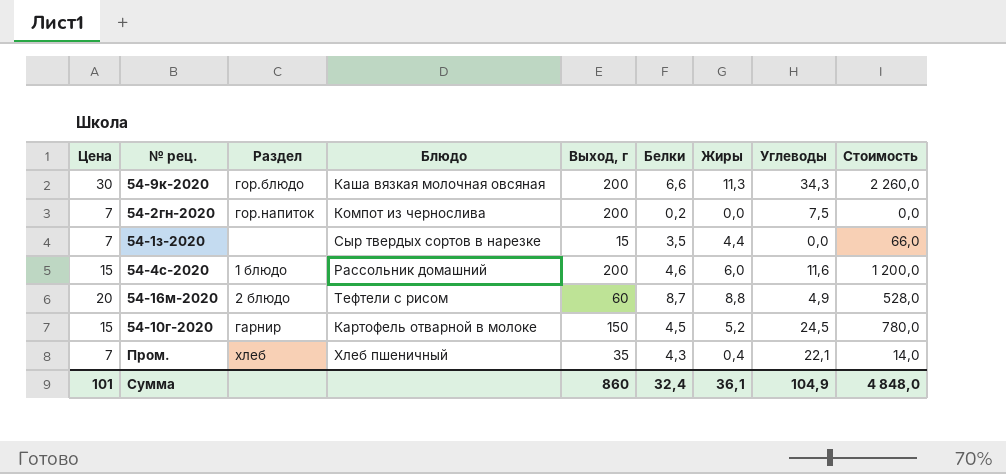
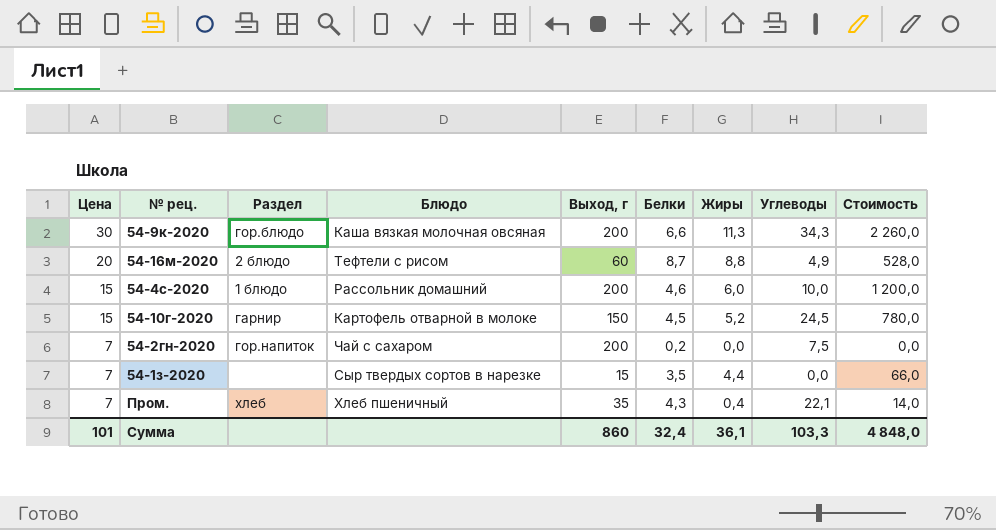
row order: none -> Цена descending
54-4с-2020 | Углеводы: 11,6 -> 10,0
54-2гн-2020 | Блюдо: Компот из чернослива -> Чай с сахаром
Сумма | Углеводы: 104,9 -> 103,3

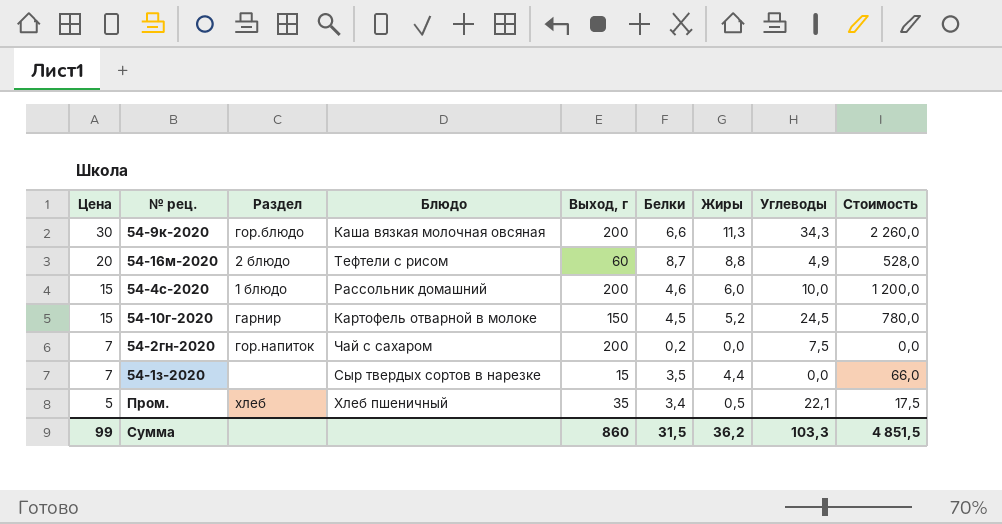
Пром. | Цена: 7 -> 5
Пром. | Белки: 4,3 -> 3,4
Пром. | Жиры: 0,4 -> 0,5
Пром. | Стоимость: 14,0 -> 17,5
Сумма | Цена: 101 -> 99
Сумма | Белки: 32,4 -> 31,5
Сумма | Жиры: 36,1 -> 36,2
Сумма | Стоимость: 4 848,0 -> 4 851,5

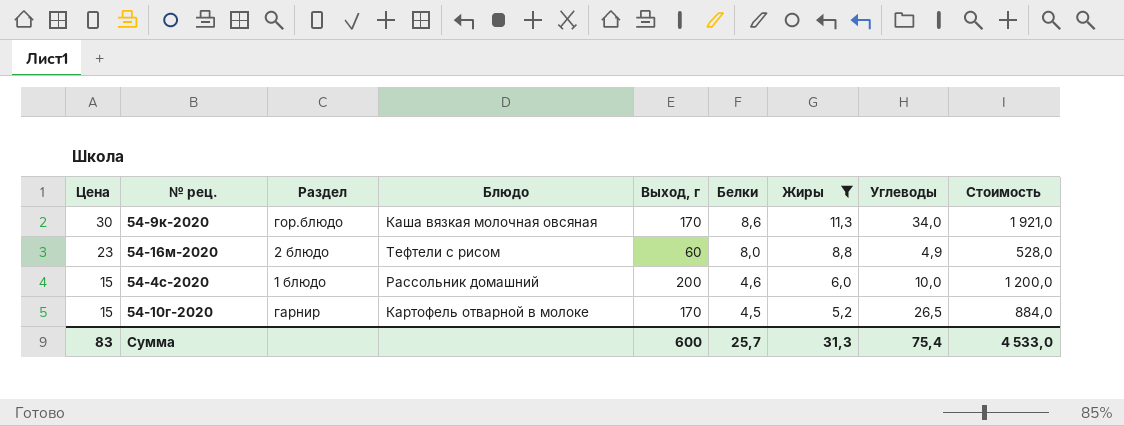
filter: none -> Жиры >= 5,2
54-9к-2020 | Выход, г: 200 -> 170
54-9к-2020 | Белки: 6,6 -> 8,6
54-9к-2020 | Углеводы: 34,3 -> 34,0
54-9к-2020 | Стоимость: 2 260,0 -> 1 921,0
54-16м-2020 | Цена: 20 -> 23
54-16м-2020 | Белки: 8,7 -> 8,0
54-10г-2020 | Выход, г: 150 -> 170
54-10г-2020 | Углеводы: 24,5 -> 26,5
54-10г-2020 | Стоимость: 780,0 -> 884,0
Сумма | Цена: 99 -> 83
Сумма | Выход, г: 860 -> 600
Сумма | Белки: 31,5 -> 25,7
Сумма | Жиры: 36,2 -> 31,3
Сумма | Углеводы: 103,3 -> 75,4
Сумма | Стоимость: 4 851,5 -> 4 533,0

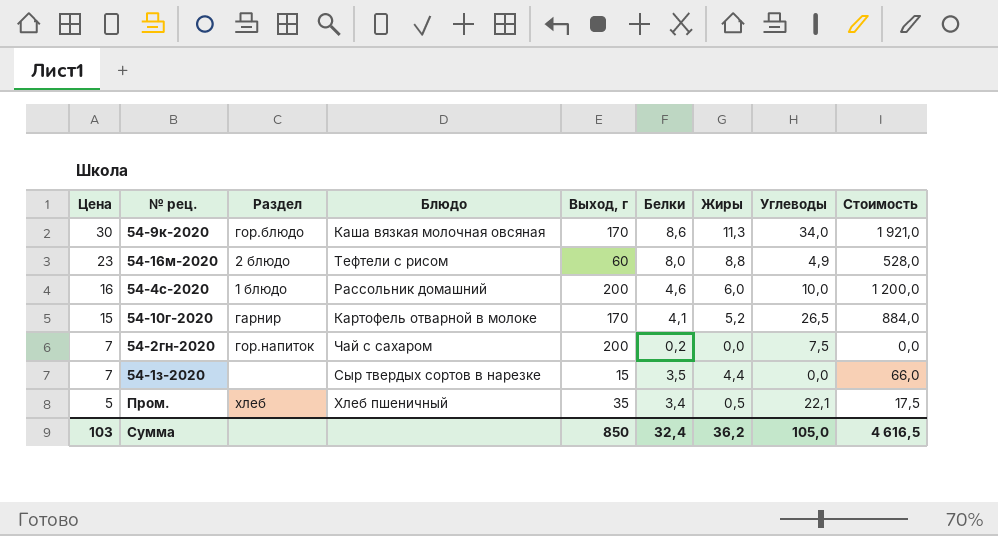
filter: Жиры >= 5,2 -> none
54-4с-2020 | Цена: 15 -> 16
54-10г-2020 | Белки: 4,5 -> 4,1
Сумма | Цена: 83 -> 103
Сумма | Выход, г: 600 -> 850
Сумма | Белки: 25,7 -> 32,4
Сумма | Жиры: 31,3 -> 36,2
Сумма | Углеводы: 75,4 -> 105,0
Сумма | Стоимость: 4 533,0 -> 4 616,5

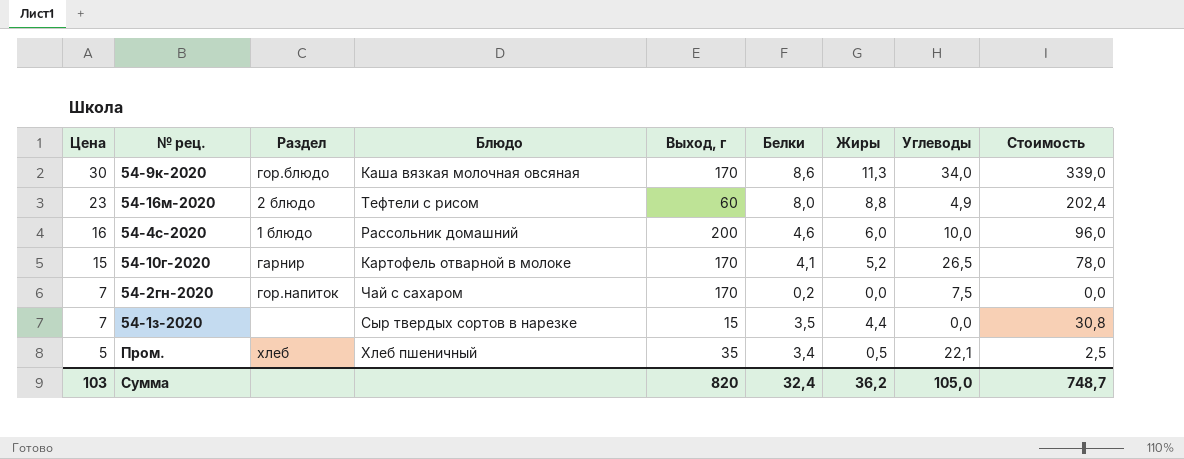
column Стоимость | formula: [Выход, г] * [Жиры] -> [Цена] * [Жиры]
54-2гн-2020 | Выход, г: 200 -> 170
Сумма | Выход, г: 850 -> 820
Сумма | Стоимость: 4 616,5 -> 748,7

